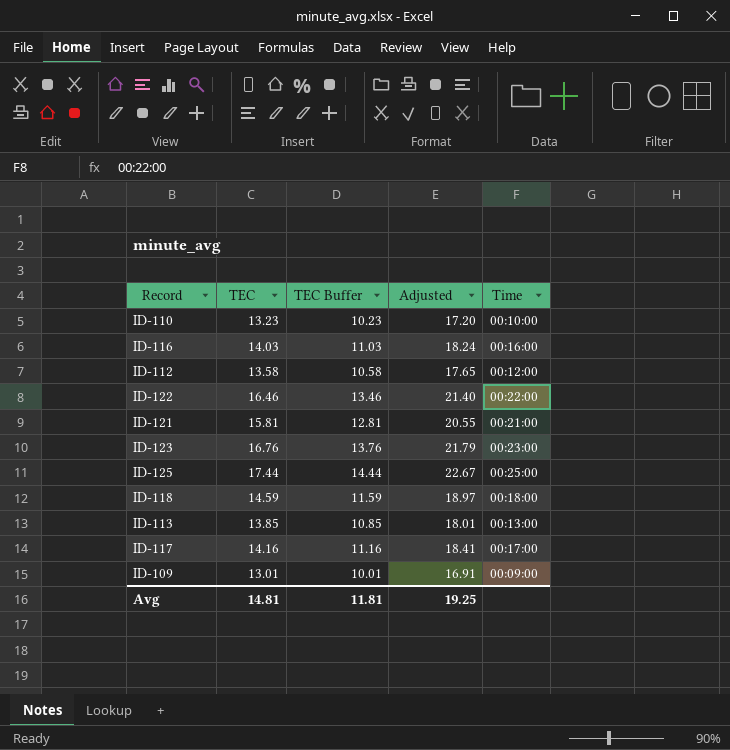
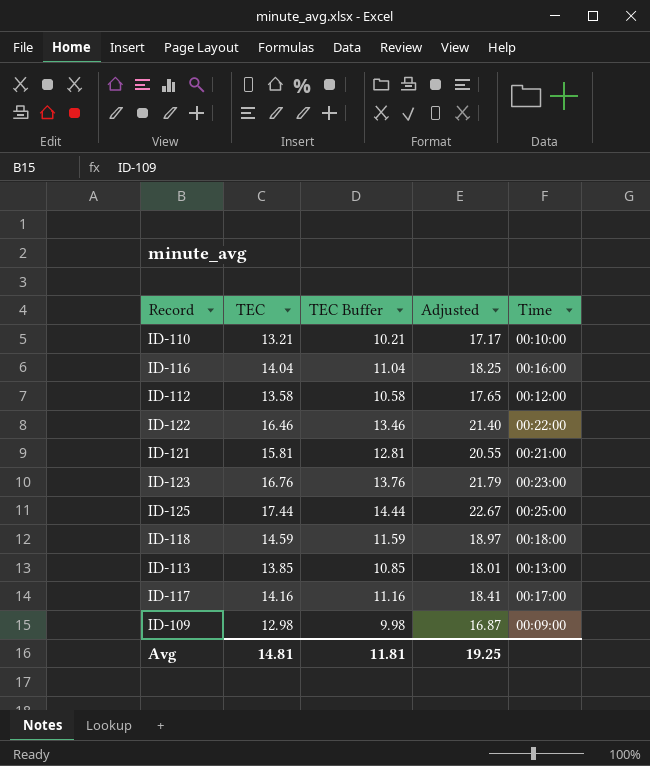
ID-110 | TEC: 13.23 -> 13.21
ID-110 | TEC Buffer: 10.23 -> 10.21
ID-110 | Adjusted: 17.20 -> 17.17
ID-116 | TEC: 14.03 -> 14.04
ID-116 | TEC Buffer: 11.03 -> 11.04
ID-116 | Adjusted: 18.24 -> 18.25
ID-109 | TEC: 13.01 -> 12.98
ID-109 | TEC Buffer: 10.01 -> 9.98
ID-109 | Adjusted: 16.91 -> 16.87

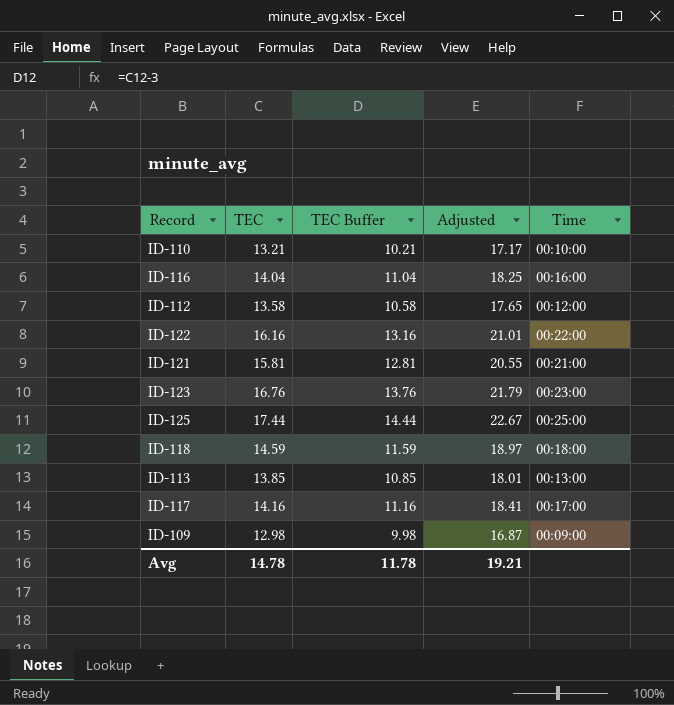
ID-122 | TEC: 16.46 -> 16.16
ID-122 | TEC Buffer: 13.46 -> 13.16
ID-122 | Adjusted: 21.40 -> 21.01
Avg | TEC: 14.81 -> 14.78
Avg | TEC Buffer: 11.81 -> 11.78
Avg | Adjusted: 19.25 -> 19.21

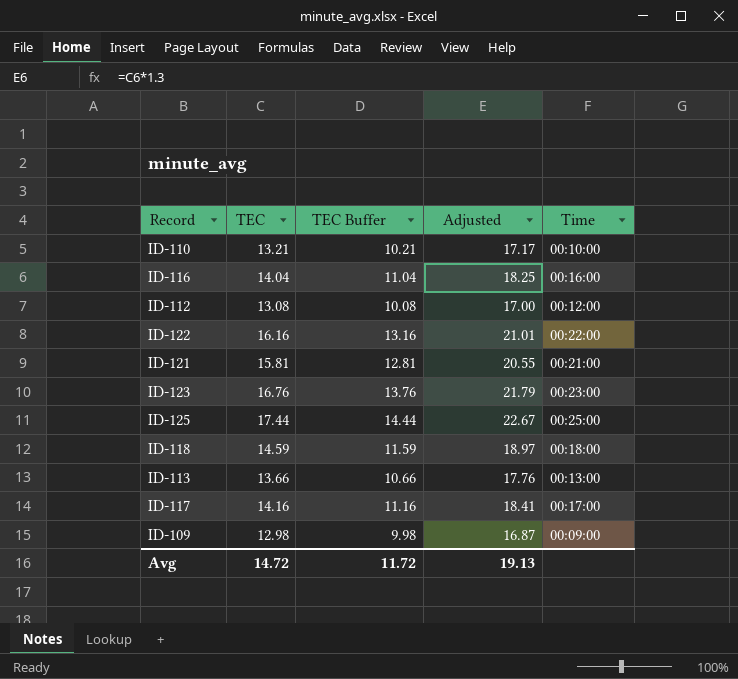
ID-112 | TEC: 13.58 -> 13.08
ID-112 | TEC Buffer: 10.58 -> 10.08
ID-112 | Adjusted: 17.65 -> 17.00
ID-113 | TEC: 13.85 -> 13.66
ID-113 | TEC Buffer: 10.85 -> 10.66
ID-113 | Adjusted: 18.01 -> 17.76
Avg | TEC: 14.78 -> 14.72
Avg | TEC Buffer: 11.78 -> 11.72
Avg | Adjusted: 19.21 -> 19.13

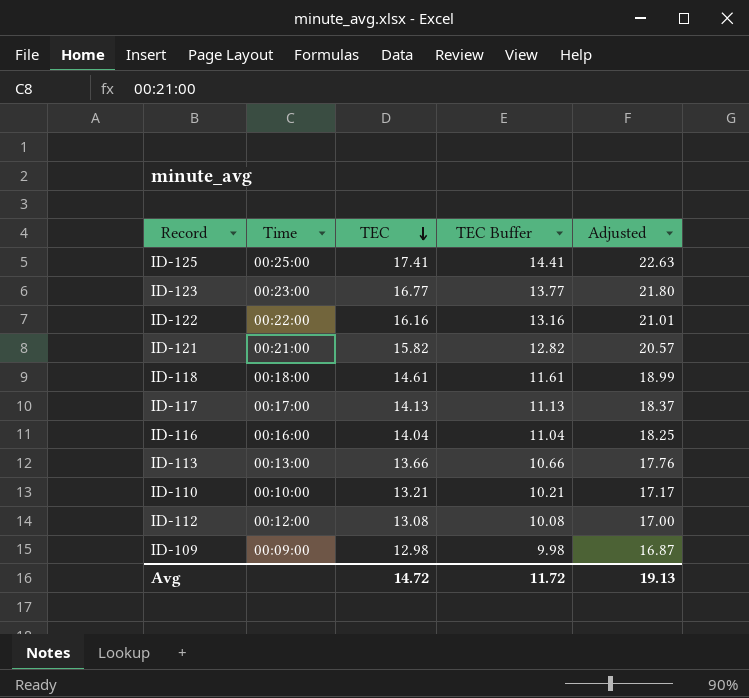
row order: none -> TEC descending
column Time | position: 5 -> 2
ID-125 | TEC: 17.44 -> 17.41
ID-125 | TEC Buffer: 14.44 -> 14.41
ID-125 | Adjusted: 22.67 -> 22.63
ID-123 | TEC: 16.76 -> 16.77
ID-123 | TEC Buffer: 13.76 -> 13.77
ID-123 | Adjusted: 21.79 -> 21.80
ID-121 | TEC: 15.81 -> 15.82
ID-121 | TEC Buffer: 12.81 -> 12.82
ID-121 | Adjusted: 20.55 -> 20.57
ID-118 | TEC: 14.59 -> 14.61
ID-118 | TEC Buffer: 11.59 -> 11.61
ID-118 | Adjusted: 18.97 -> 18.99
ID-117 | TEC: 14.16 -> 14.13
ID-117 | TEC Buffer: 11.16 -> 11.13
ID-117 | Adjusted: 18.41 -> 18.37

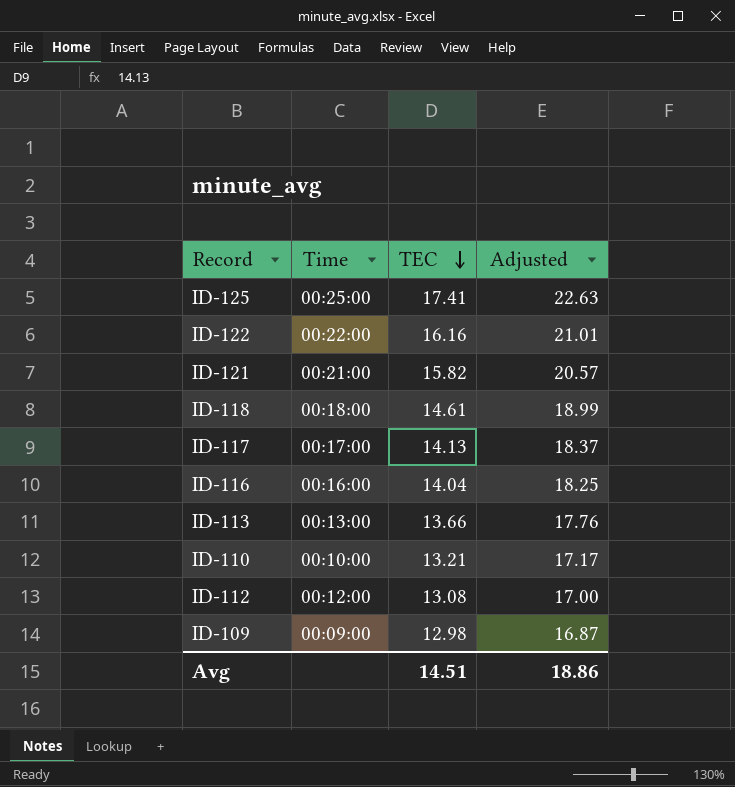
column TEC Buffer | formula: [TEC] - 3 -> none
row ID-123: 00:23:00 | 16.77 | 13.77 | 21.80 -> none
Avg | TEC: 14.72 -> 14.51
Avg | Adjusted: 19.13 -> 18.86

